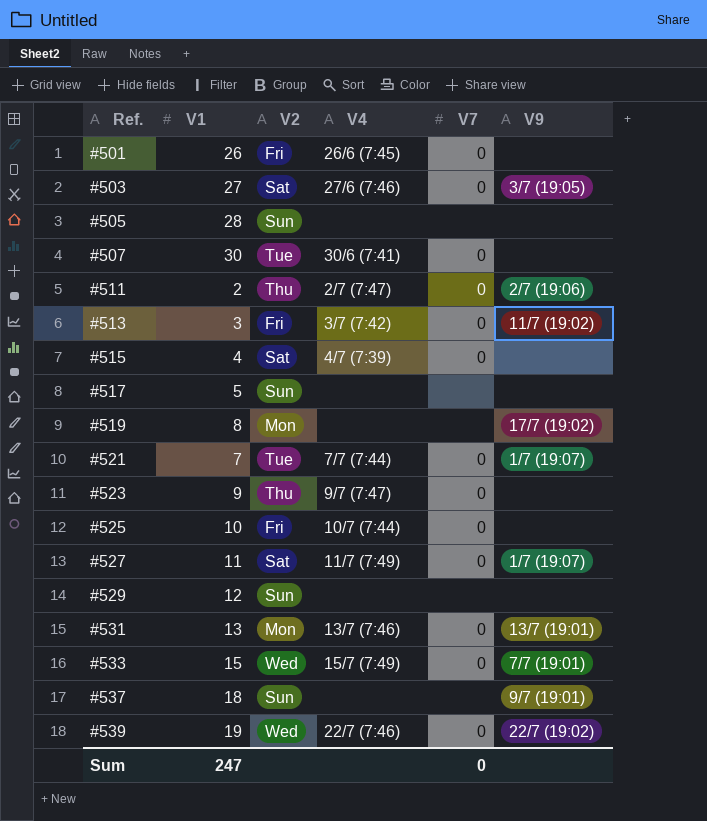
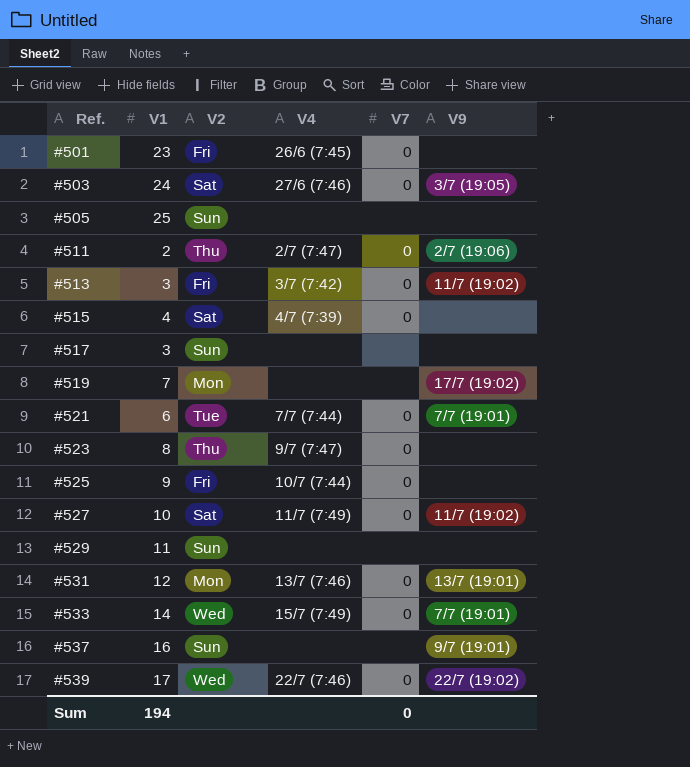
row #507: 30 | Tue | 30/6 (7:41) | 0 | none -> none
#501 | V1: 26 -> 23
#503 | V1: 27 -> 24
#505 | V1: 28 -> 25
#517 | V1: 5 -> 3
#519 | V1: 8 -> 7
#521 | V1: 7 -> 6
#521 | V9: 1/7 (19:07) -> 7/7 (19:01)
#523 | V1: 9 -> 8
#525 | V1: 10 -> 9
#527 | V1: 11 -> 10
#527 | V9: 1/7 (19:07) -> 11/7 (19:02)
#529 | V1: 12 -> 11
#531 | V1: 13 -> 12
#533 | V1: 15 -> 14
#537 | V1: 18 -> 16
#539 | V1: 19 -> 17
Sum | V1: 247 -> 194

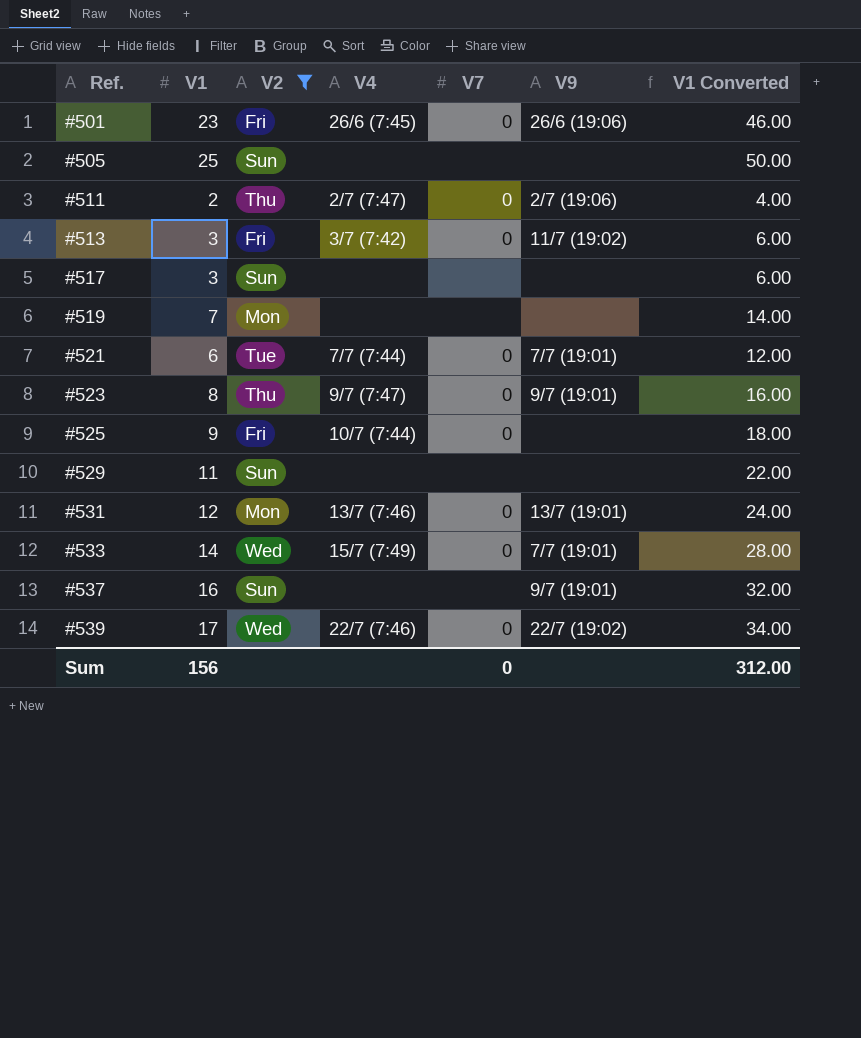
filter: none -> V2 != Sat
column V1 Converted | formula: none -> [V1] * 2
#501 | V9: none -> 26/6 (19:06)
#519 | V9: 17/7 (19:02) -> none
#523 | V9: none -> 9/7 (19:01)
Sum | V1: 194 -> 156

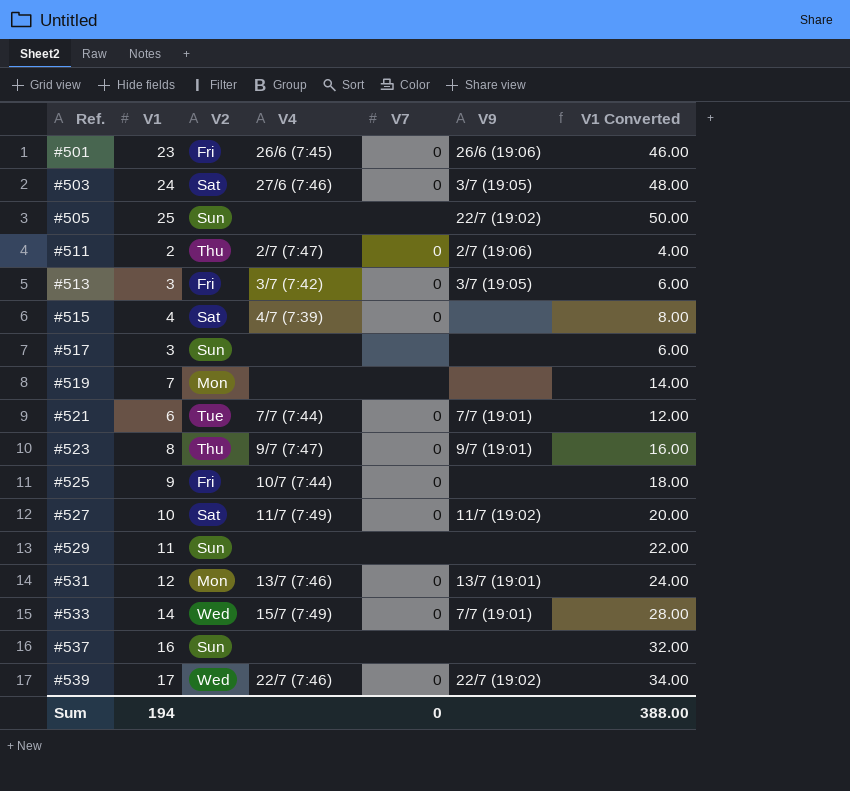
filter: V2 != Sat -> none
#505 | V9: none -> 22/7 (19:02)
#513 | V9: 11/7 (19:02) -> 3/7 (19:05)
#537 | V9: 9/7 (19:01) -> none
Sum | V1: 156 -> 194
Sum | V1 Converted: 312.00 -> 388.00

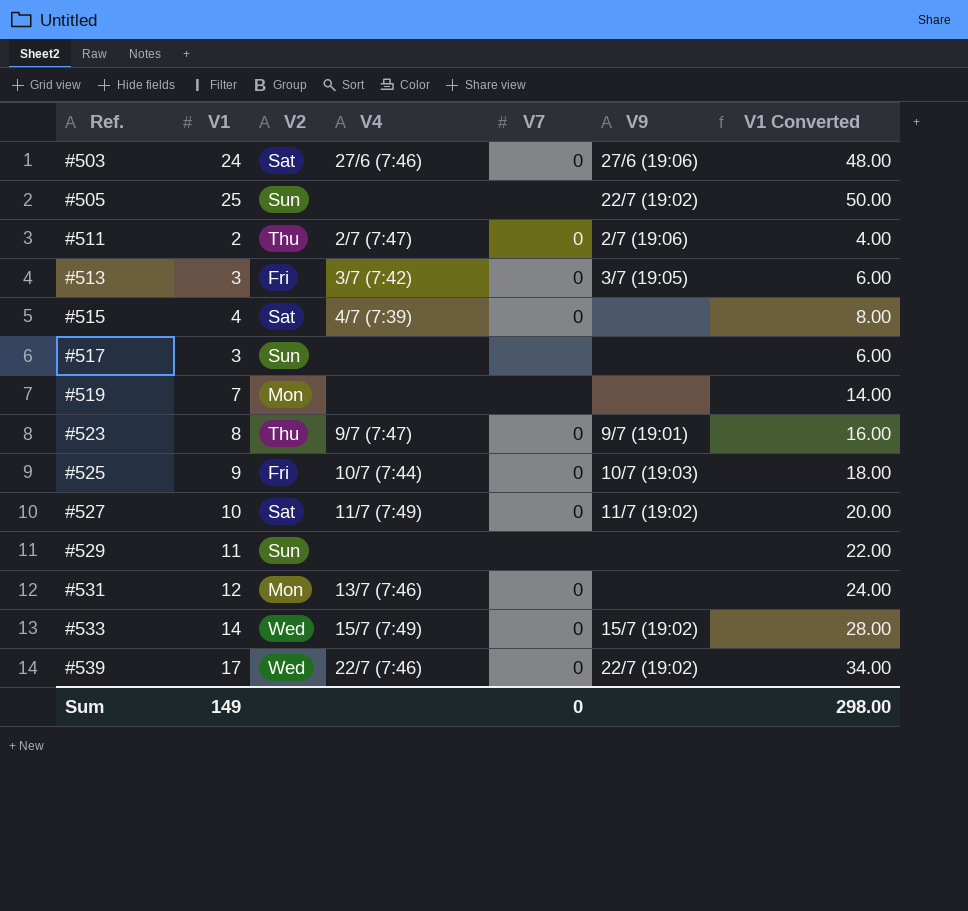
row #501: 23 | Fri | 26/6 (7:45) | 0 | 26/6 (19:06) | 46.00 -> none
row #521: 6 | Tue | 7/7 (7:44) | 0 | 7/7 (19:01) | 12.00 -> none
row #537: 16 | Sun | none | none | none | 32.00 -> none
#503 | V9: 3/7 (19:05) -> 27/6 (19:06)
#525 | V9: none -> 10/7 (19:03)
#531 | V9: 13/7 (19:01) -> none
#533 | V9: 7/7 (19:01) -> 15/7 (19:02)
Sum | V1: 194 -> 149
Sum | V1 Converted: 388.00 -> 298.00

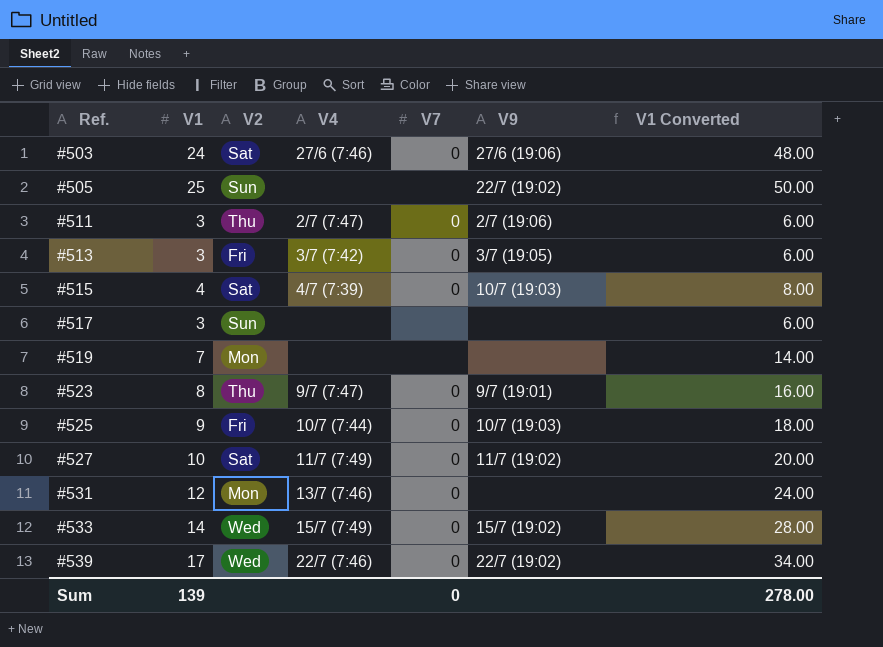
row #529: 11 | Sun | none | none | none | 22.00 -> none
#511 | V1: 2 -> 3
#511 | V1 Converted: 4.00 -> 6.00
#515 | V9: none -> 10/7 (19:03)
Sum | V1: 149 -> 139
Sum | V1 Converted: 298.00 -> 278.00

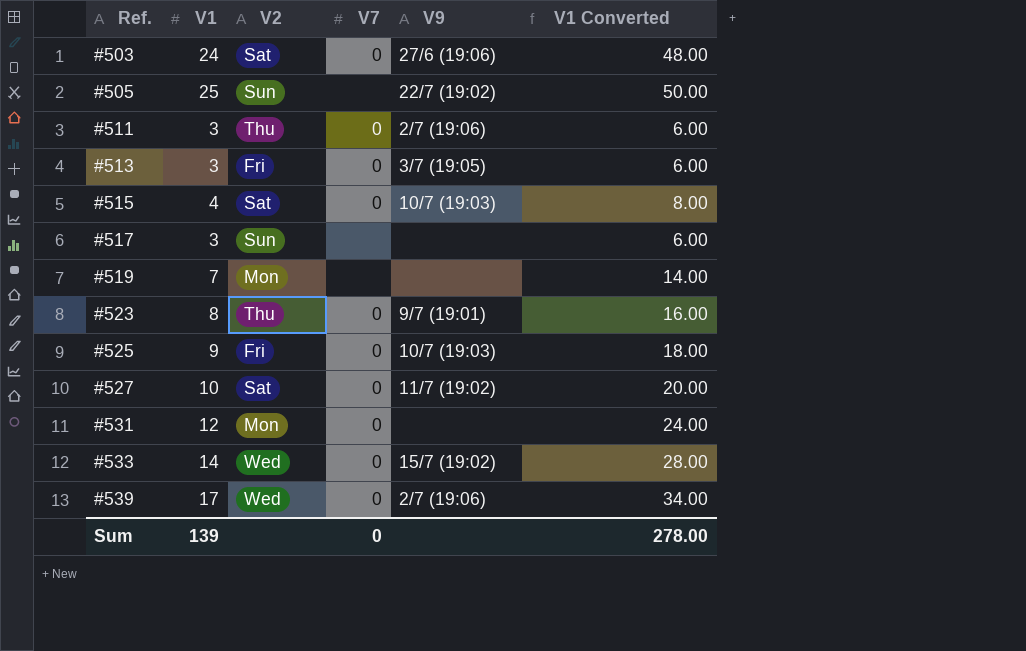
column V4 | position: 4 -> none
#539 | V9: 22/7 (19:02) -> 2/7 (19:06)

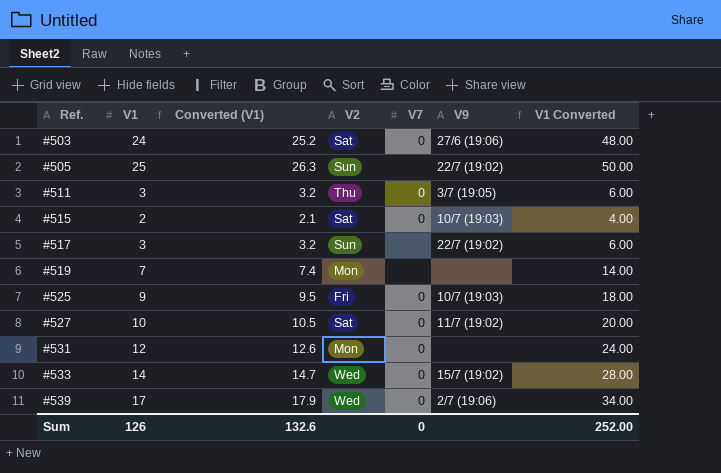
column Converted (V1) | formula: none -> [V1] * 1.05
row #513: 3 | Fri | 0 | 3/7 (19:05) | 6.00 -> none
row #523: 8 | Thu | 0 | 9/7 (19:01) | 16.00 -> none
#511 | V9: 2/7 (19:06) -> 3/7 (19:05)
#515 | V1: 4 -> 2
#515 | V1 Converted: 8.00 -> 4.00
#517 | V9: none -> 22/7 (19:02)
Sum | V1: 139 -> 126
Sum | V1 Converted: 278.00 -> 252.00

